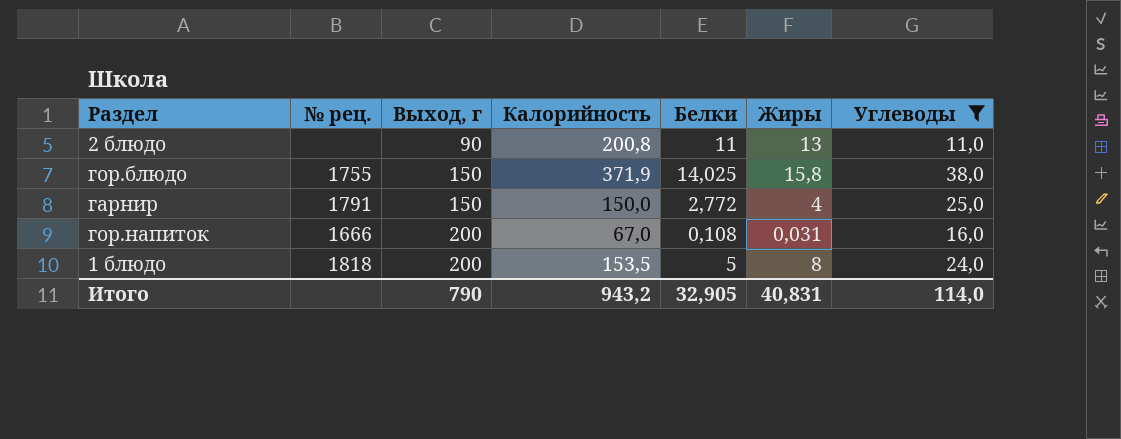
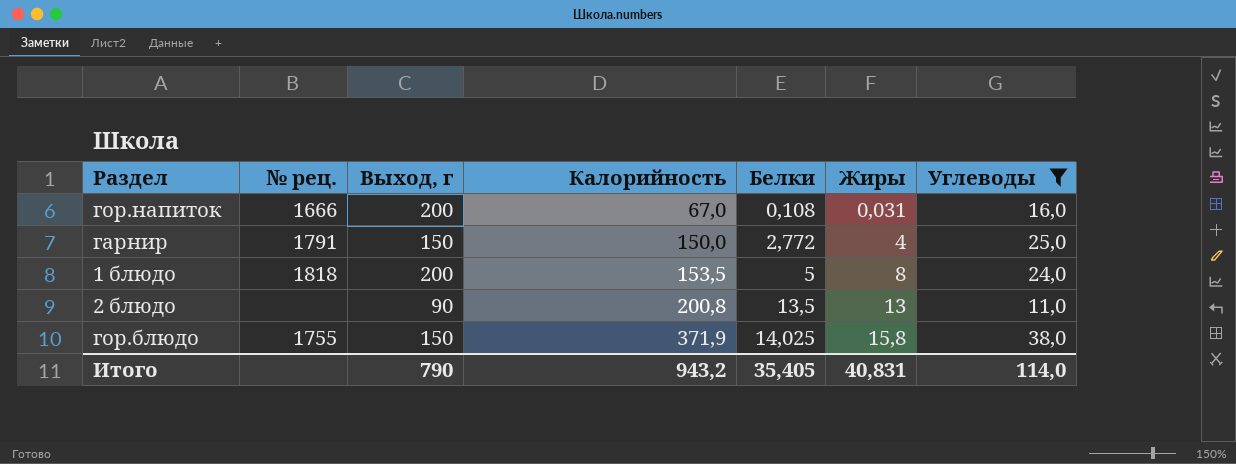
row order: Выход, г ascending -> Калорийность ascending
2 блюдо | Белки: 11 -> 13,5
Итого | Белки: 32,905 -> 35,405

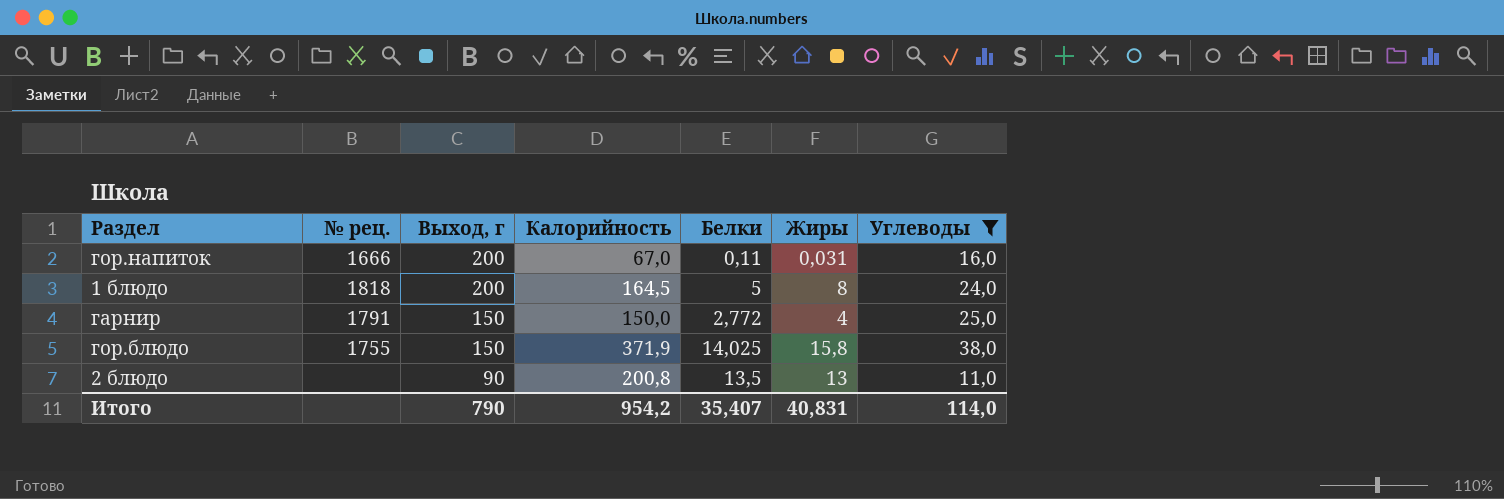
row order: Калорийность ascending -> Выход, г descending
гор.напиток | Белки: 0,108 -> 0,11
1 блюдо | Калорийность: 153,5 -> 164,5
Итого | Калорийность: 943,2 -> 954,2
Итого | Белки: 35,405 -> 35,407

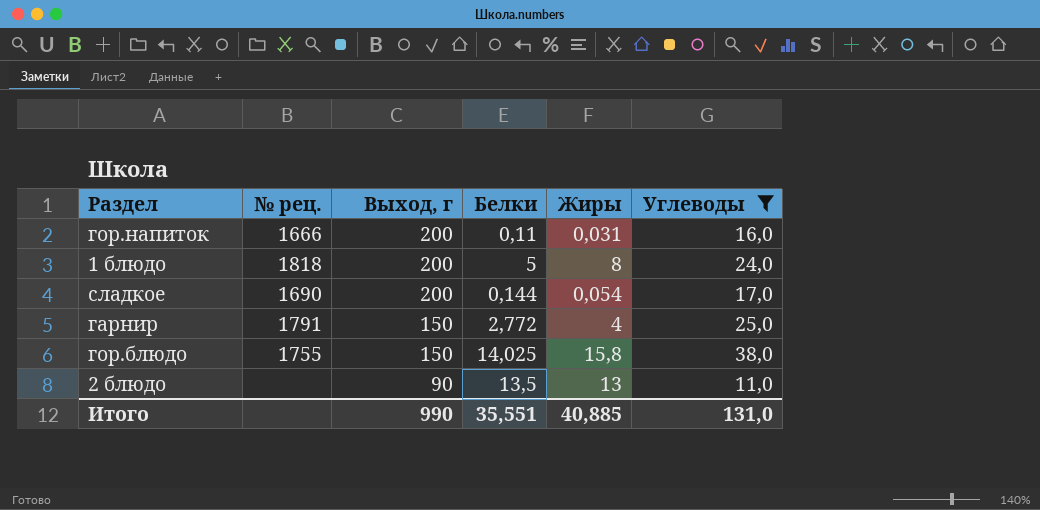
column Калорийность | position: 4 -> none
row сладкое: none -> 1690 | 200 | 0,144 | 0,054 | 17,0
Итого | Выход, г: 790 -> 990
Итого | Белки: 35,407 -> 35,551
Итого | Жиры: 40,831 -> 40,885
Итого | Углеводы: 114,0 -> 131,0

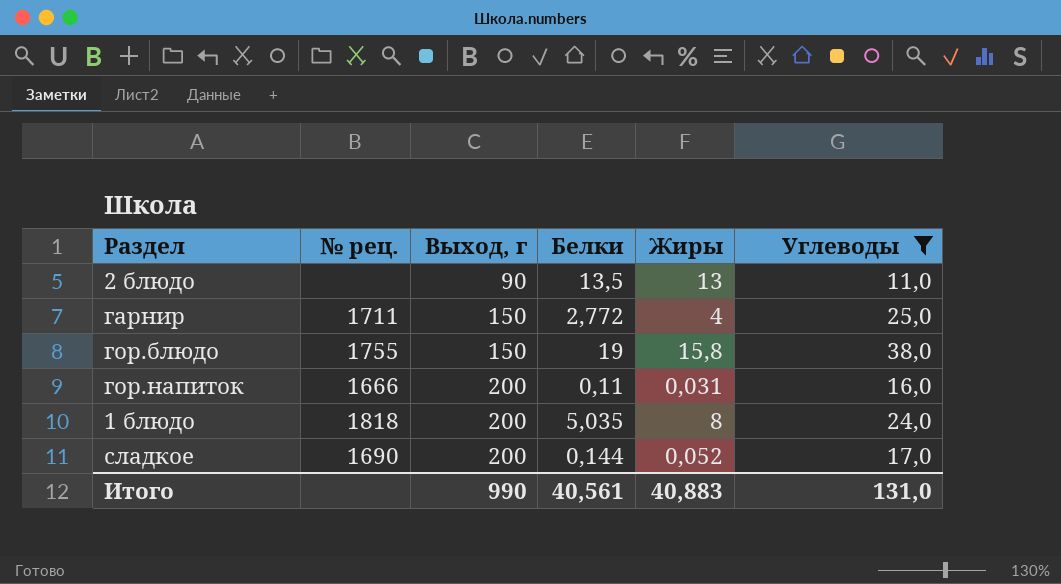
row order: Выход, г descending -> Выход, г ascending
гарнир | № рец.: 1791 -> 1711
гор.блюдо | Белки: 14,025 -> 19
1 блюдо | Белки: 5 -> 5,035
сладкое | Жиры: 0,054 -> 0,052
Итого | Белки: 35,551 -> 40,561
Итого | Жиры: 40,885 -> 40,883

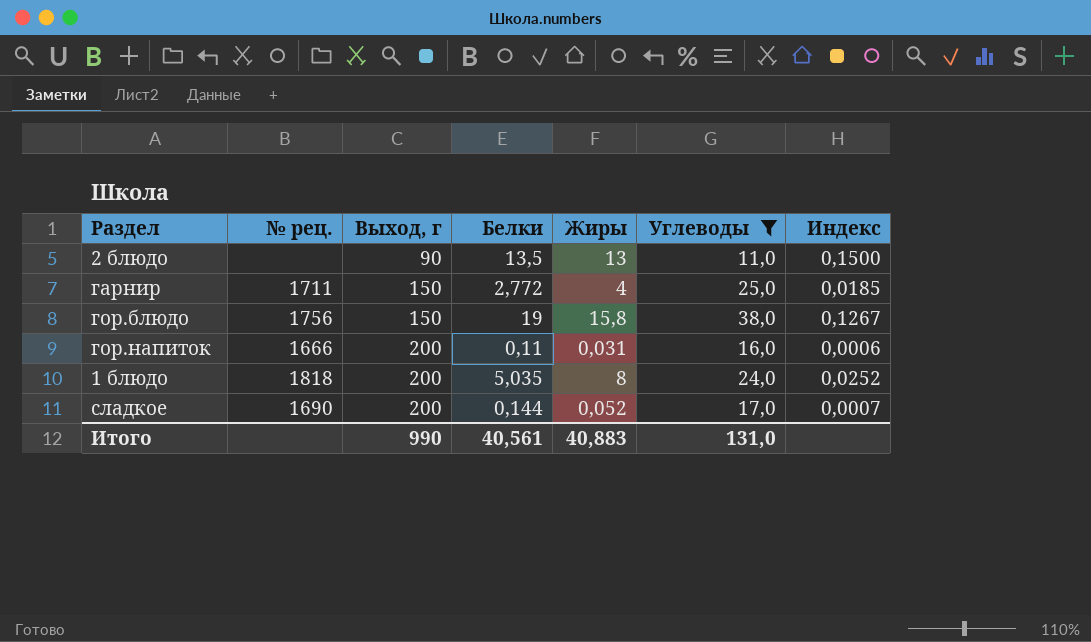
column Индекс | formula: none -> [Белки] / [Выход, г]
гор.блюдо | № рец.: 1755 -> 1756

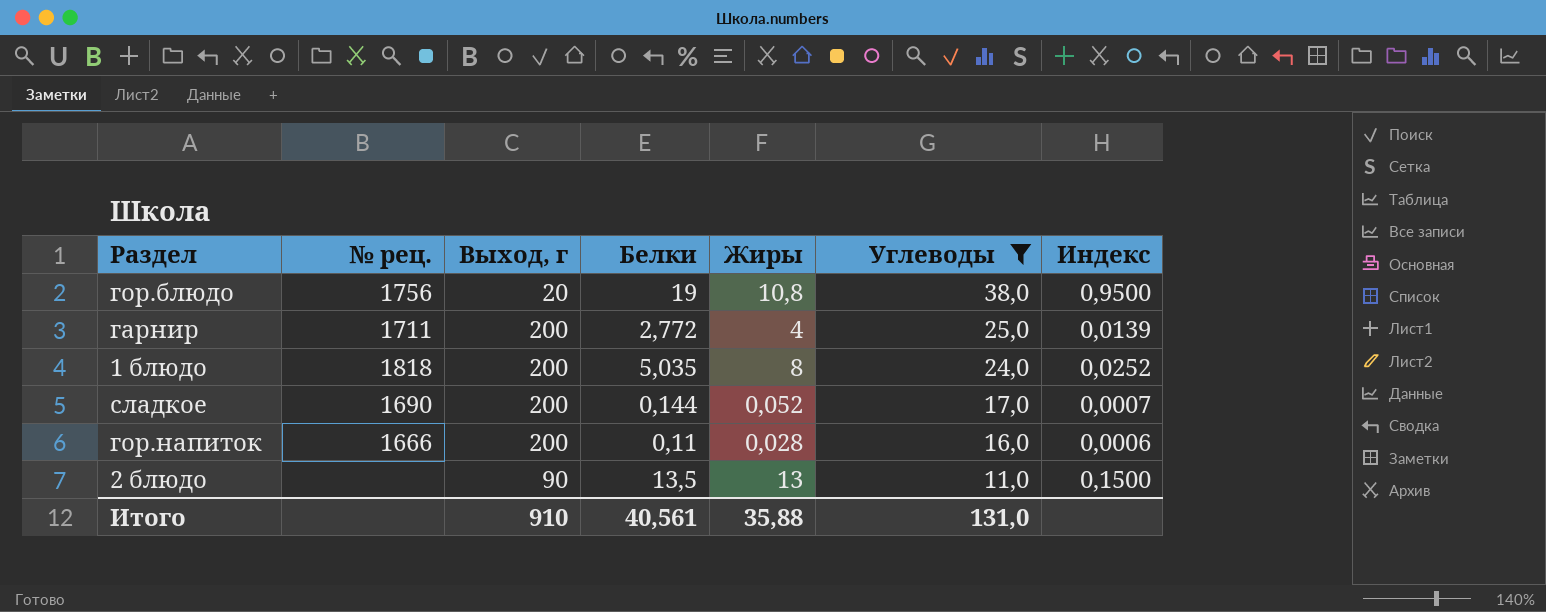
row order: Выход, г ascending -> Углеводы descending
гор.блюдо | Выход, г: 150 -> 20
гор.блюдо | Жиры: 15,8 -> 10,8
гор.блюдо | Индекс: 0,1267 -> 0,9500
гарнир | Выход, г: 150 -> 200
гарнир | Индекс: 0,0185 -> 0,0139
гор.напиток | Жиры: 0,031 -> 0,028
Итого | Выход, г: 990 -> 910
Итого | Жиры: 40,883 -> 35,88

